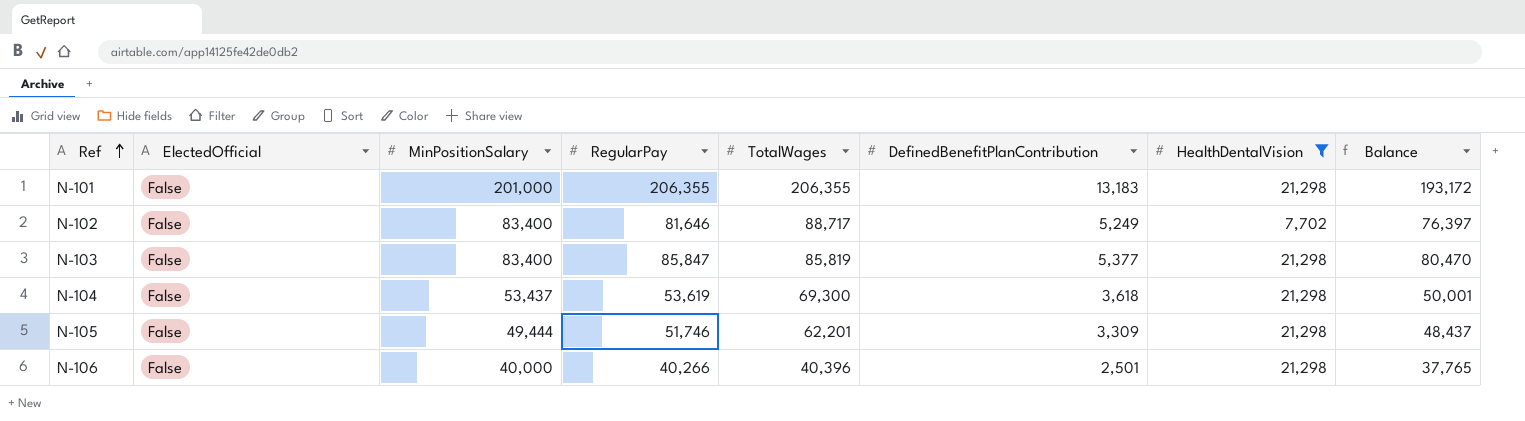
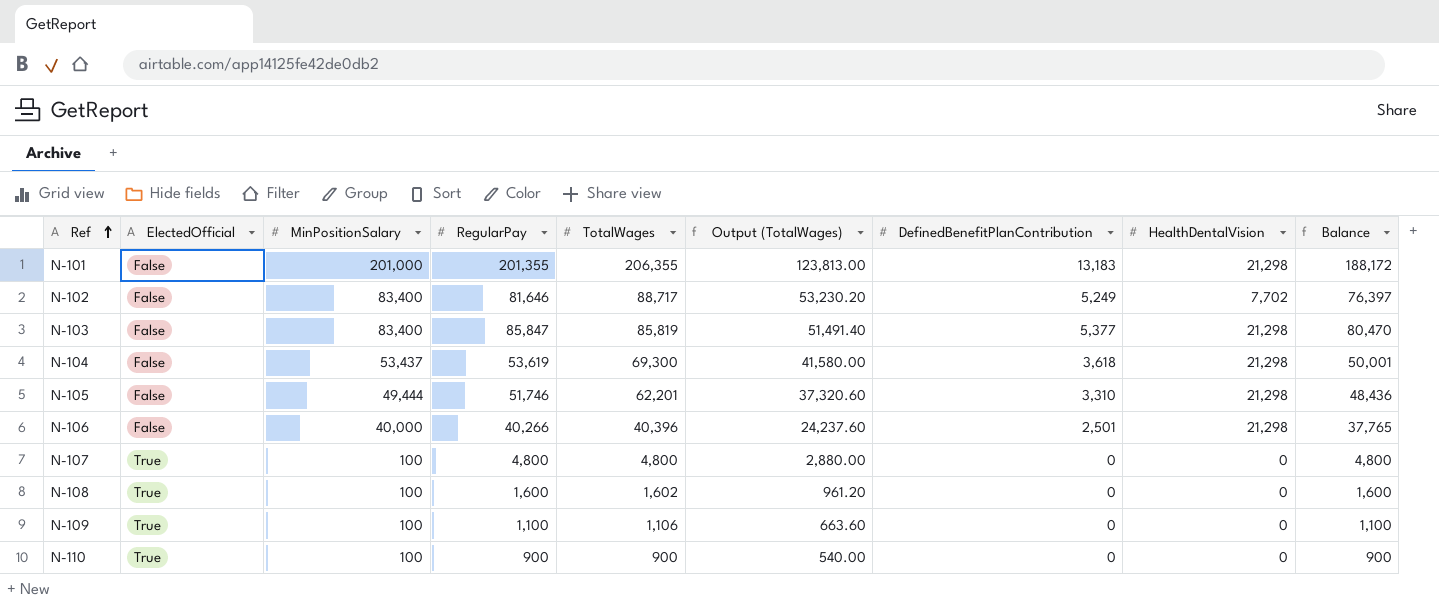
filter: HealthDentalVision != 0 -> none
column Output (TotalWages) | formula: none -> [TotalWages] * 0.6
N-101 | RegularPay: 206,355 -> 201,355
N-101 | Balance: 193,172 -> 188,172
N-105 | DefinedBenefitPlanContribution: 3,309 -> 3,310
N-105 | Balance: 48,437 -> 48,436

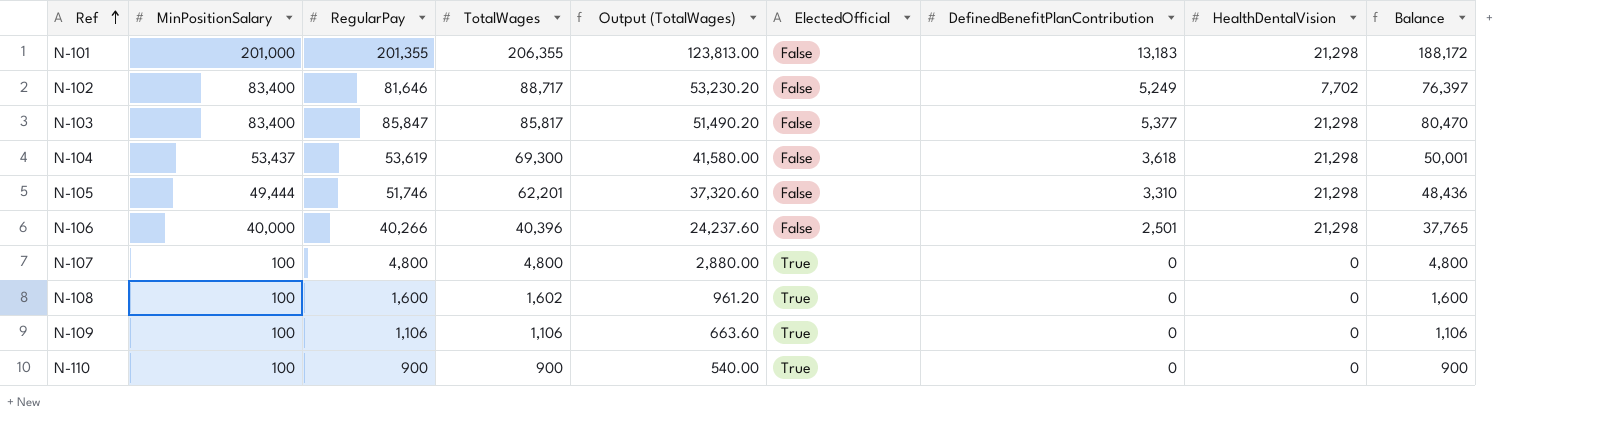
column ElectedOfficial | position: 2 -> 6
N-103 | TotalWages: 85,819 -> 85,817
N-103 | Output (TotalWages): 51,491.40 -> 51,490.20
N-109 | RegularPay: 1,100 -> 1,106
N-109 | Balance: 1,100 -> 1,106

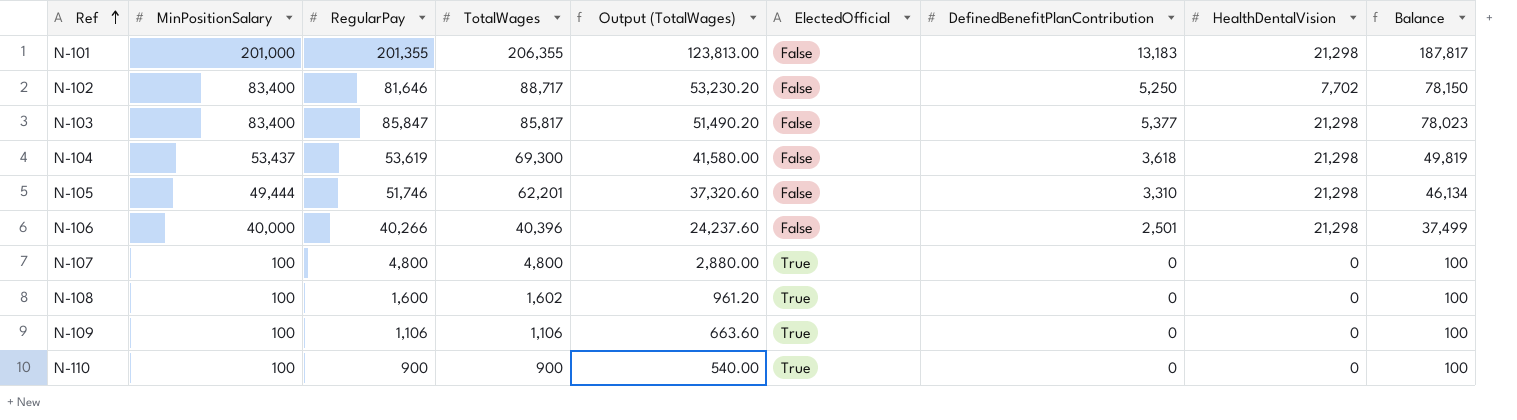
column Balance | formula: [RegularPay] - [DefinedBenefitPlanContribution] -> [MinPositionSalary] - [DefinedBenefitPlanContribution]
N-102 | DefinedBenefitPlanContribution: 5,249 -> 5,250

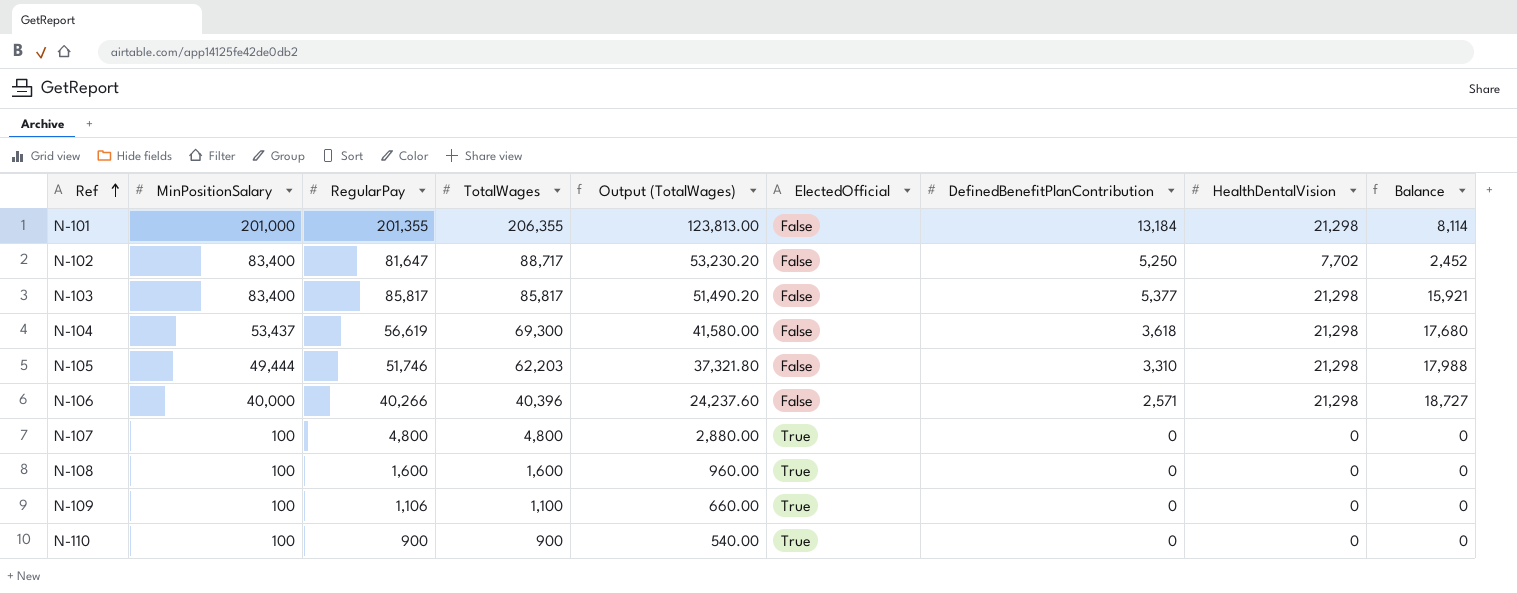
column Balance | formula: [MinPositionSalary] - [DefinedBenefitPlanContribution] -> [HealthDentalVision] - [DefinedBenefitPlanContribution]
N-101 | DefinedBenefitPlanContribution: 13,183 -> 13,184
N-102 | RegularPay: 81,646 -> 81,647
N-103 | RegularPay: 85,847 -> 85,817
N-104 | RegularPay: 53,619 -> 56,619
N-105 | TotalWages: 62,201 -> 62,203
N-105 | Output (TotalWages): 37,320.60 -> 37,321.80
N-106 | DefinedBenefitPlanContribution: 2,501 -> 2,571
N-108 | TotalWages: 1,602 -> 1,600
N-108 | Output (TotalWages): 961.20 -> 960.00
N-109 | TotalWages: 1,106 -> 1,100
N-109 | Output (TotalWages): 663.60 -> 660.00

